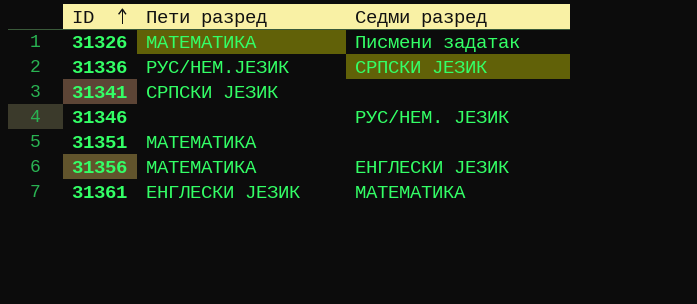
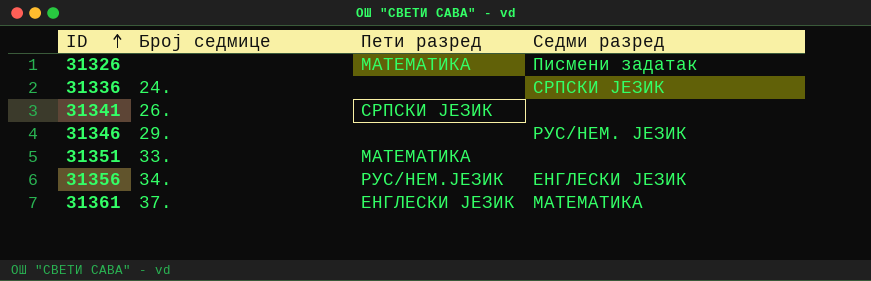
column Број седмице | position: none -> 2
31336 | Пети разред: РУС/НЕМ.ЈЕЗИК -> none
31356 | Пети разред: МАТЕМАТИКА -> РУС/НЕМ.ЈЕЗИК

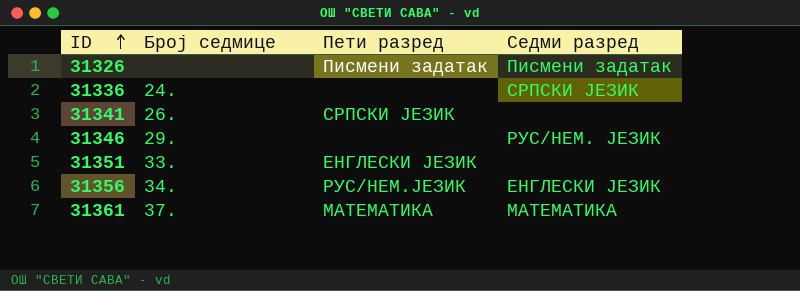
31326 | Пети разред: МАТЕМАТИКА -> Писмени задатак
31351 | Пети разред: МАТЕМАТИКА -> ЕНГЛЕСКИ ЈЕЗИК
31361 | Пети разред: ЕНГЛЕСКИ ЈЕЗИК -> МАТЕМАТИКА

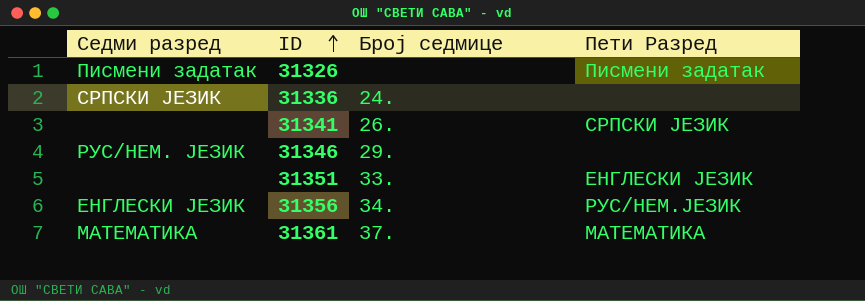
column Седми разред | position: 4 -> 1
column name: Пети разред -> Пети Разред

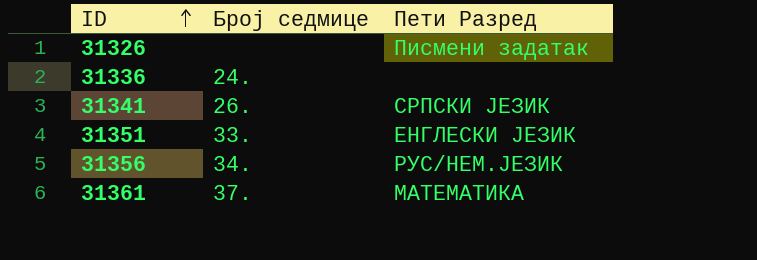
column Седми разред | position: 1 -> none
row 31346: РУС/НЕМ. ЈЕЗИК | 29. | none -> none

